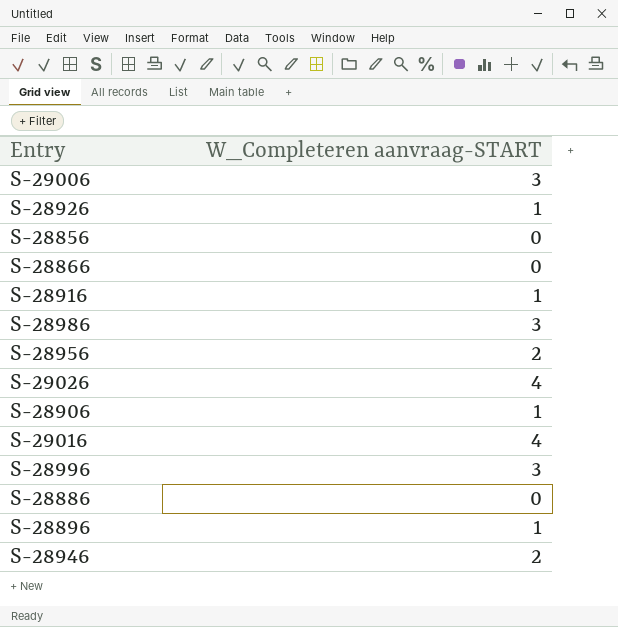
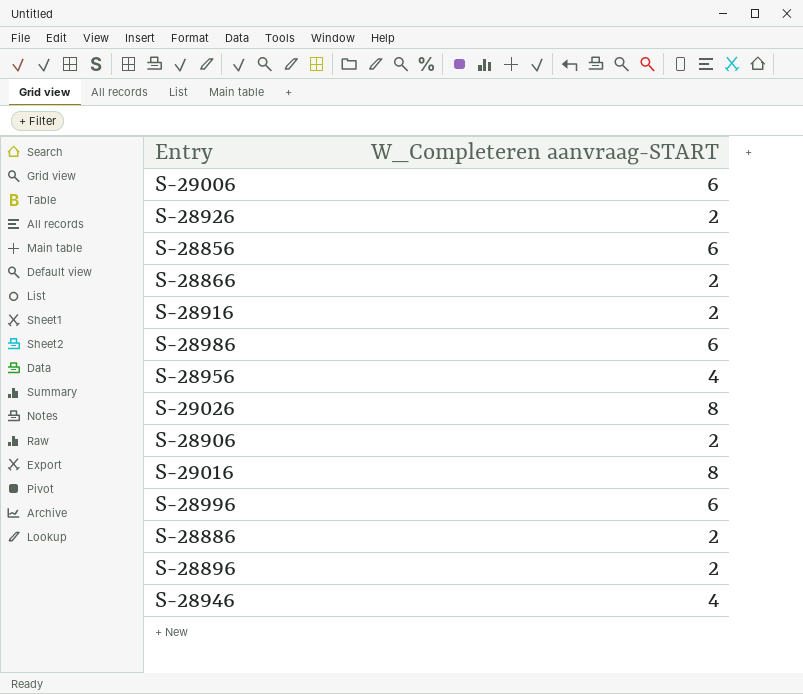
S-29006 | W_Completeren aanvraag-START: 3 -> 6
S-28926 | W_Completeren aanvraag-START: 1 -> 2
S-28856 | W_Completeren aanvraag-START: 0 -> 6
S-28866 | W_Completeren aanvraag-START: 0 -> 2
S-28916 | W_Completeren aanvraag-START: 1 -> 2
S-28986 | W_Completeren aanvraag-START: 3 -> 6
S-28956 | W_Completeren aanvraag-START: 2 -> 4
S-29026 | W_Completeren aanvraag-START: 4 -> 8
S-28906 | W_Completeren aanvraag-START: 1 -> 2
S-29016 | W_Completeren aanvraag-START: 4 -> 8
S-28996 | W_Completeren aanvraag-START: 3 -> 6
S-28886 | W_Completeren aanvraag-START: 0 -> 2
S-28896 | W_Completeren aanvraag-START: 1 -> 2
S-28946 | W_Completeren aanvraag-START: 2 -> 4

